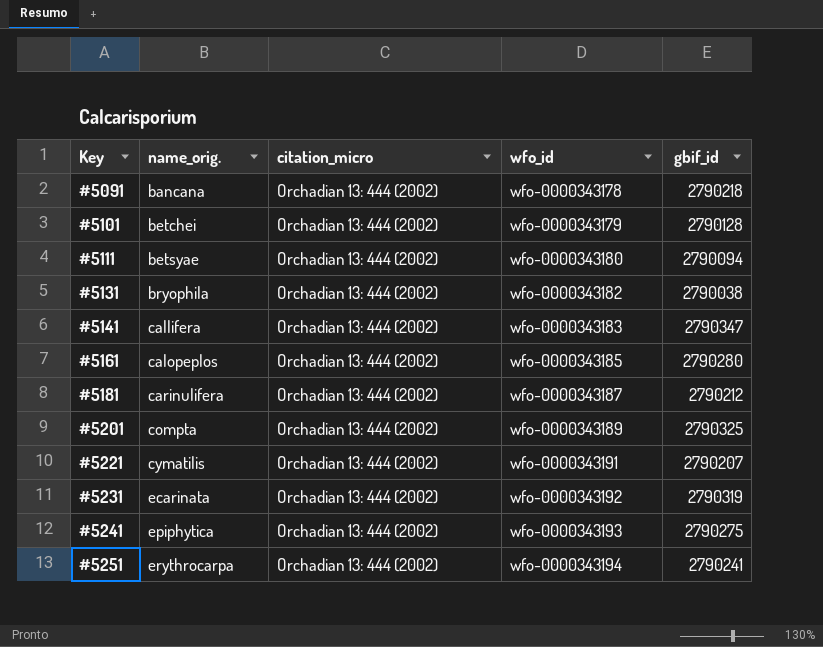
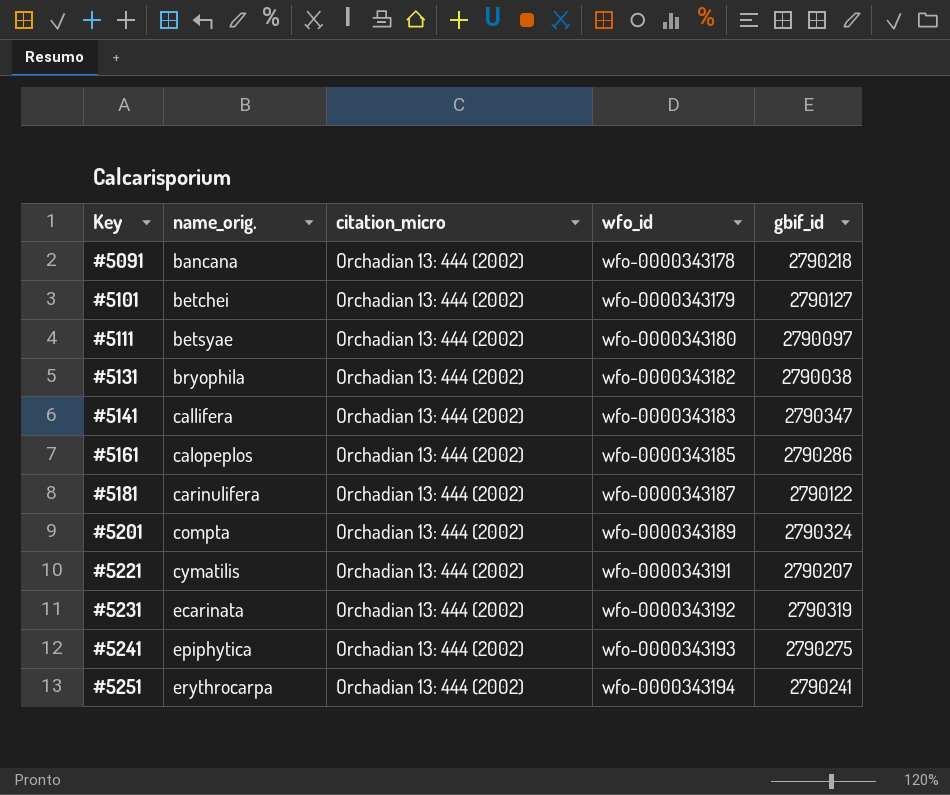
#5101 | gbif_id: 2790128 -> 2790127
#5111 | gbif_id: 2790094 -> 2790097
#5161 | gbif_id: 2790280 -> 2790286
#5181 | gbif_id: 2790212 -> 2790122
#5201 | gbif_id: 2790325 -> 2790324

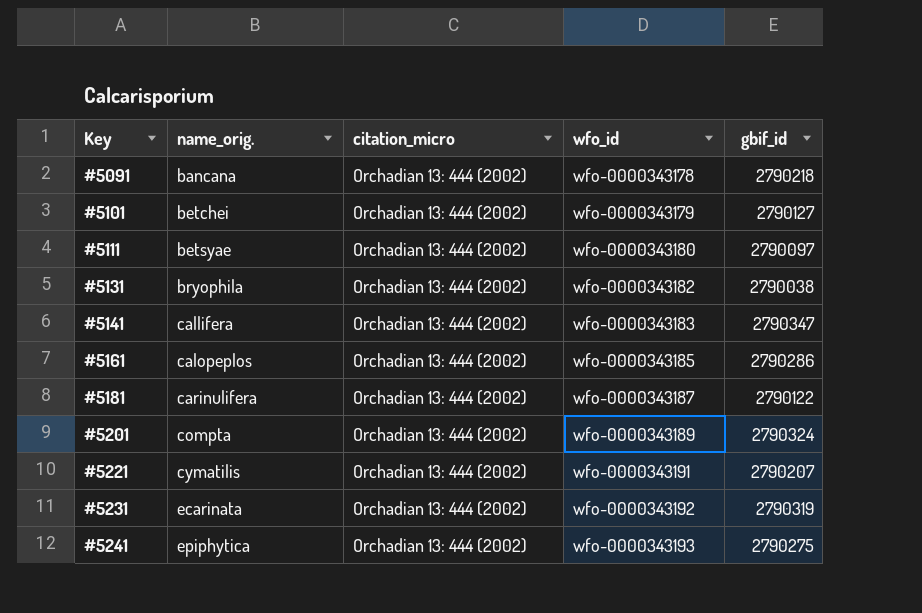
row #5251: erythrocarpa | Orchadian 13: 444 (2002) | wfo-0000343194 | 2790241 -> none

